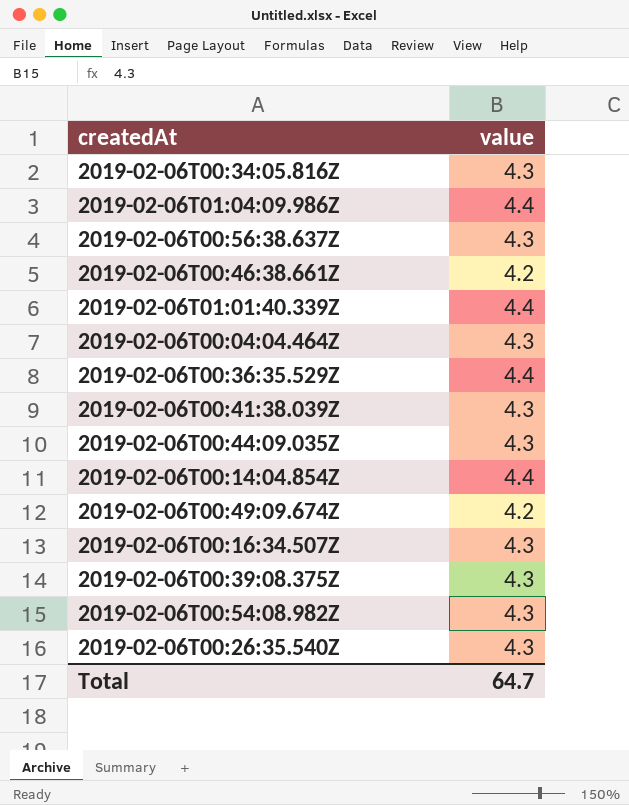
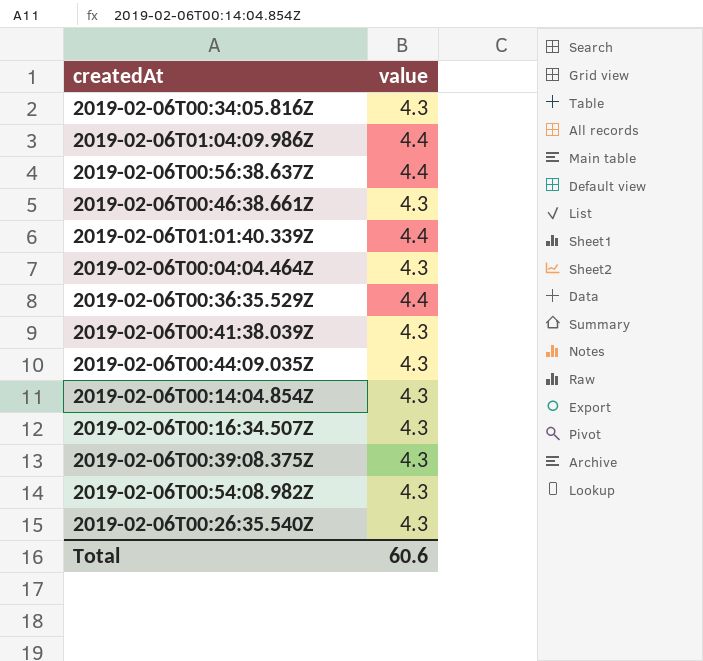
row 2019-02-06T00:49:09.674Z: 4.2 -> none
2019-02-06T00:56:38.637Z | value: 4.3 -> 4.4
2019-02-06T00:46:38.661Z | value: 4.2 -> 4.3
2019-02-06T00:14:04.854Z | value: 4.4 -> 4.3
Total | value: 64.7 -> 60.6

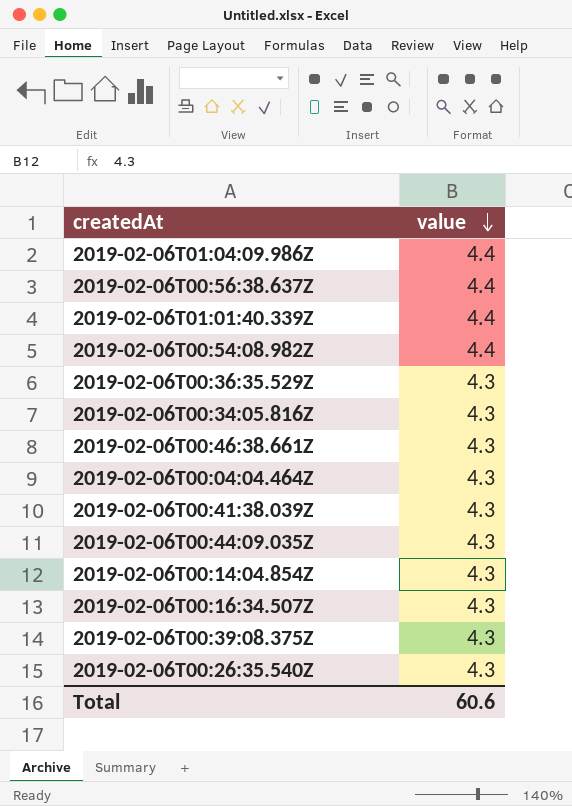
row order: none -> value descending
2019-02-06T00:54:08.982Z | value: 4.3 -> 4.4
2019-02-06T00:36:35.529Z | value: 4.4 -> 4.3

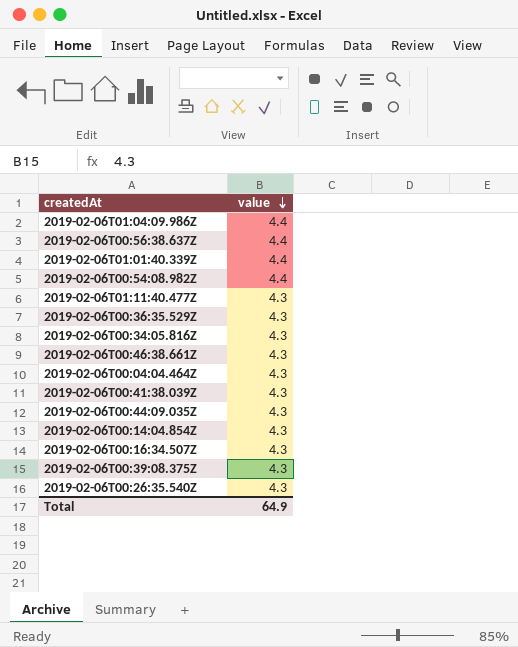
row 2019-02-06T01:11:40.477Z: none -> 4.3
Total | value: 60.6 -> 64.9

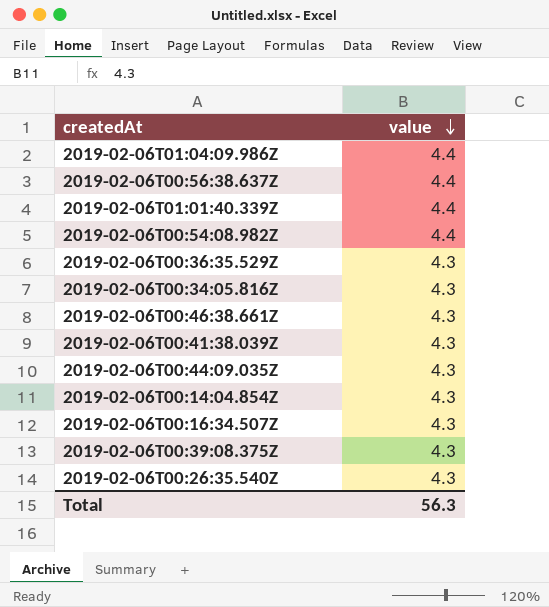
row 2019-02-06T01:11:40.477Z: 4.3 -> none
row 2019-02-06T00:04:04.464Z: 4.3 -> none
Total | value: 64.9 -> 56.3

